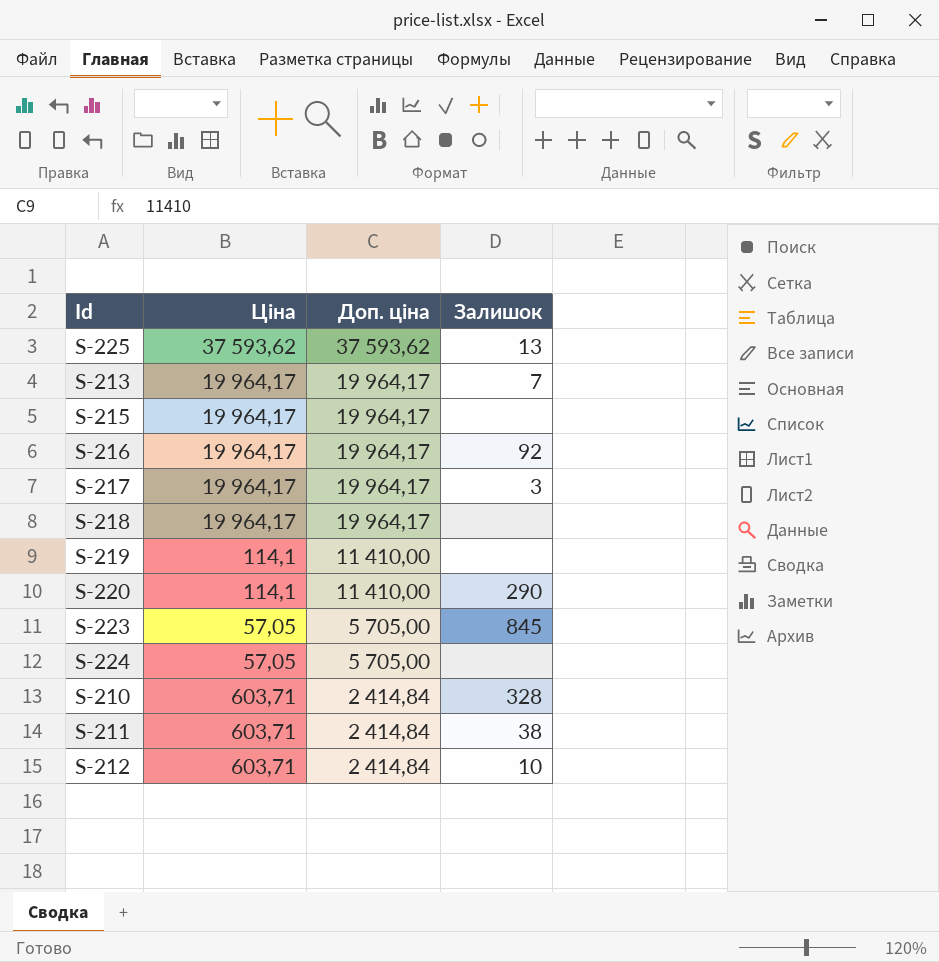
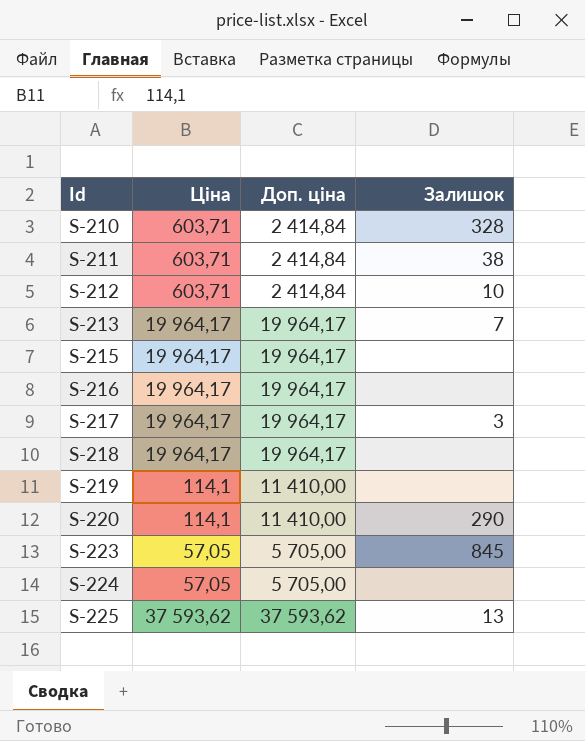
row order: Доп. ціна descending -> Id ascending
S-216 | Залишок: 92 -> none

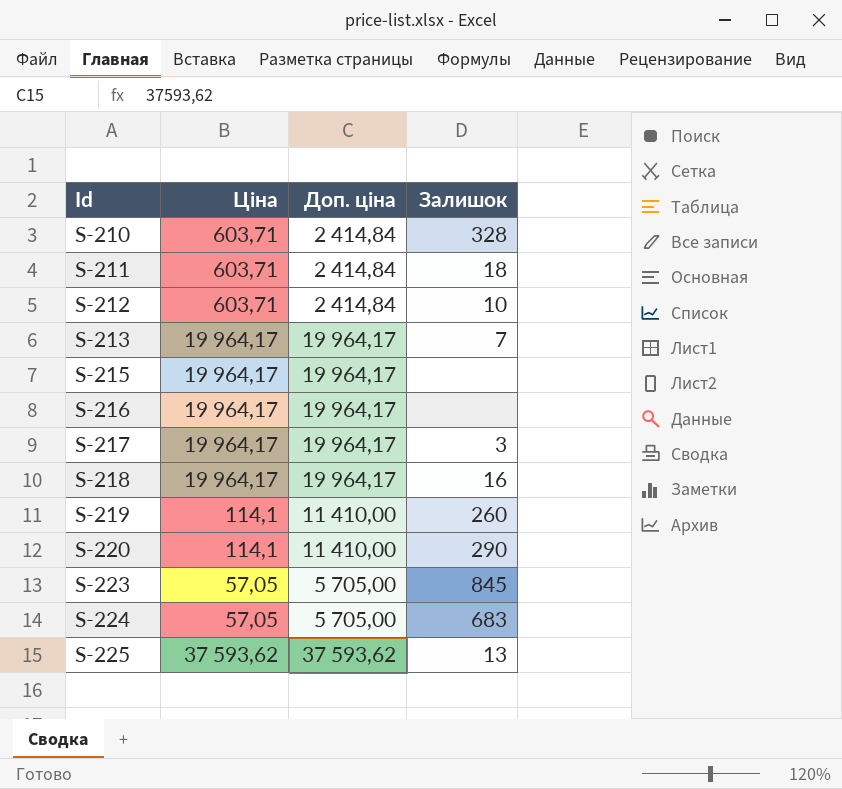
S-211 | Залишок: 38 -> 18
S-218 | Залишок: none -> 16
S-219 | Залишок: none -> 260
S-224 | Залишок: none -> 683

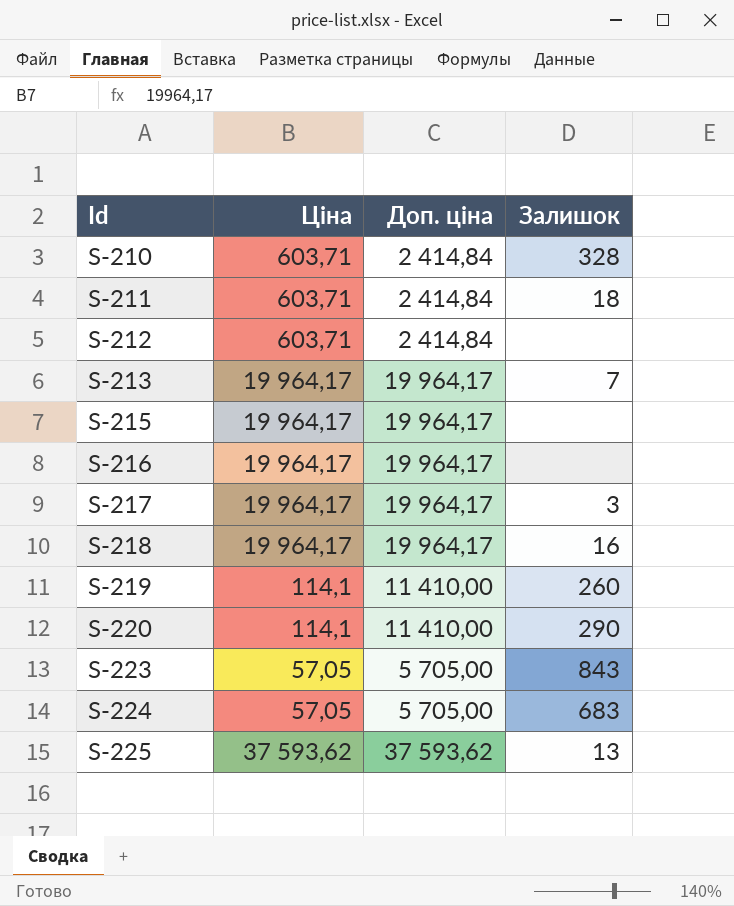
S-212 | Залишок: 10 -> none
S-223 | Залишок: 845 -> 843

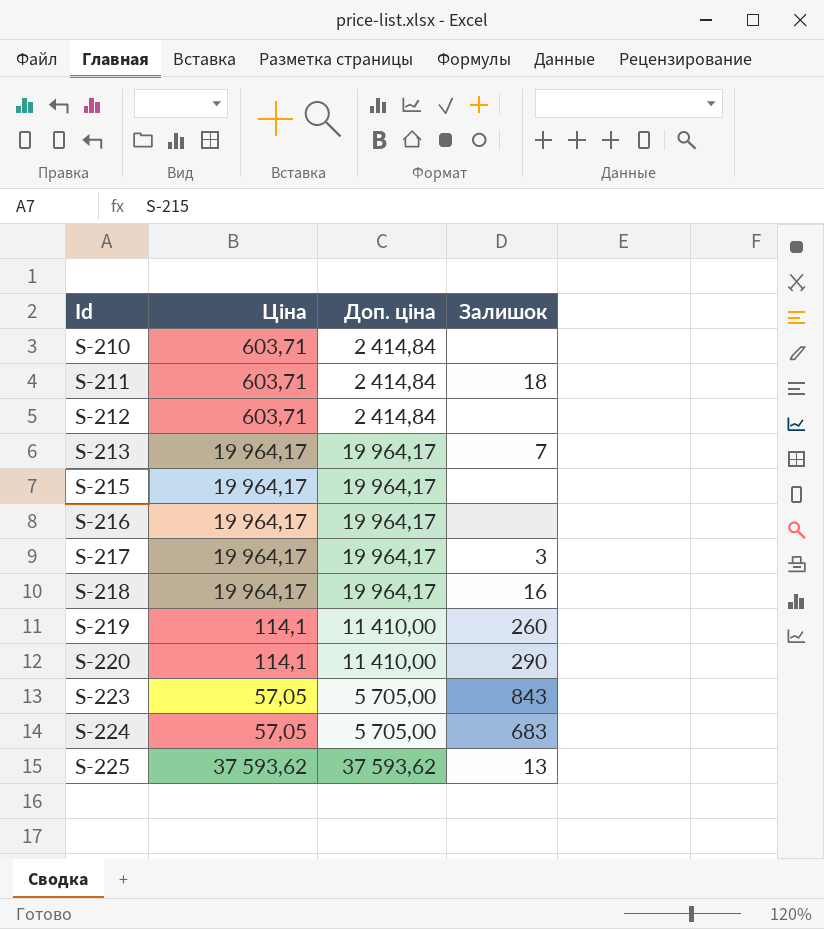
S-210 | Залишок: 328 -> none

